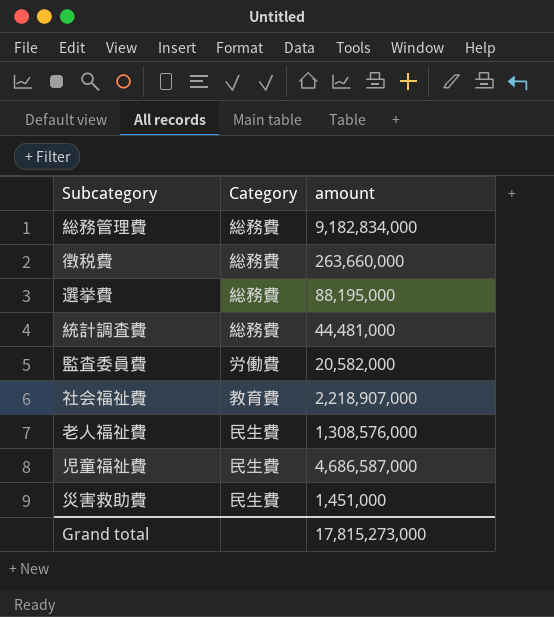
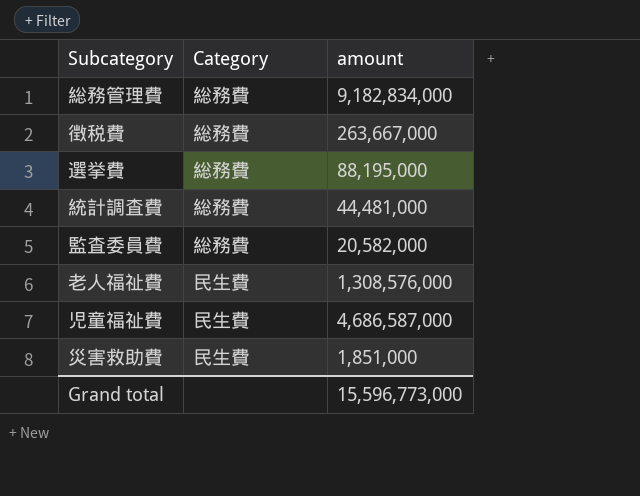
row 社会福祉費: 教育費 | 2,218,907,000 -> none
徴税費 | amount: 263,660,000 -> 263,667,000
監査委員費 | Category: 労働費 -> 総務費
災害救助費 | amount: 1,451,000 -> 1,851,000
Grand total | amount: 17,815,273,000 -> 15,596,773,000

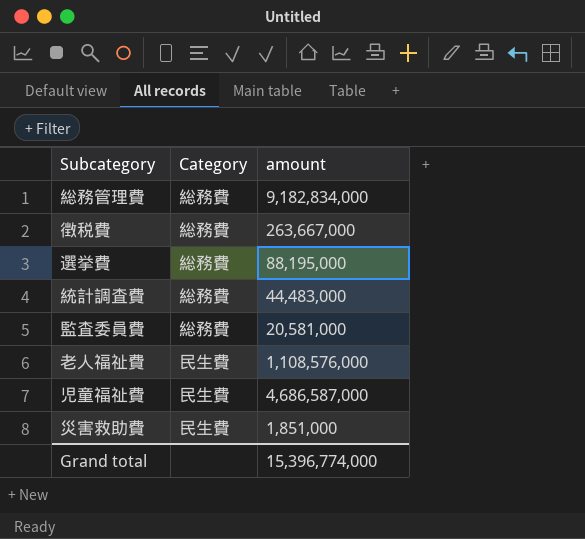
統計調査費 | amount: 44,481,000 -> 44,483,000
監査委員費 | amount: 20,582,000 -> 20,581,000
老人福祉費 | amount: 1,308,576,000 -> 1,108,576,000
Grand total | amount: 15,596,773,000 -> 15,396,774,000

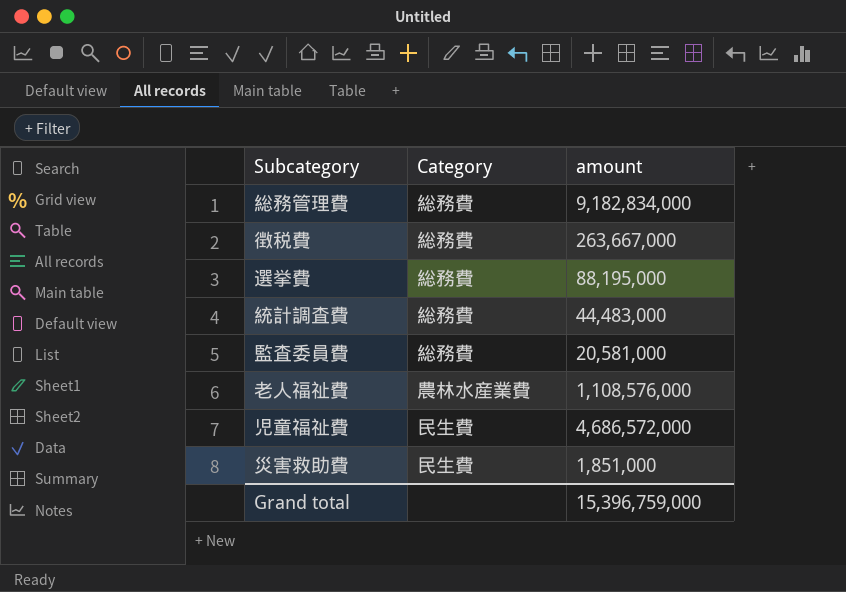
老人福祉費 | Category: 民生費 -> 農林水産業費
児童福祉費 | amount: 4,686,587,000 -> 4,686,572,000
Grand total | amount: 15,396,774,000 -> 15,396,759,000

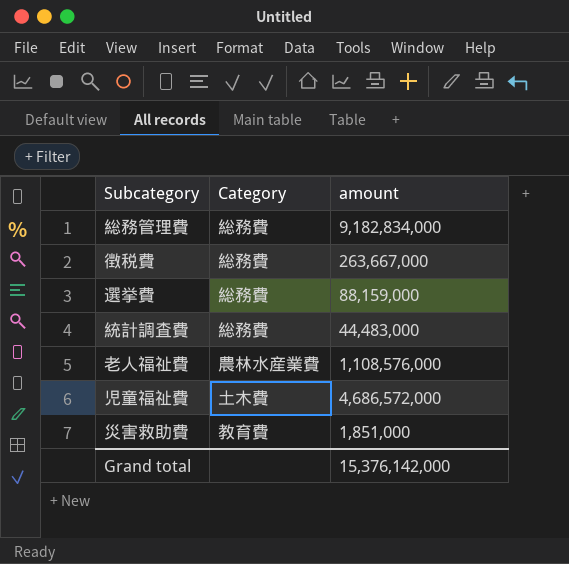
row 監査委員費: 総務費 | 20,581,000 -> none
選挙費 | amount: 88,195,000 -> 88,159,000
児童福祉費 | Category: 民生費 -> 土木費
災害救助費 | Category: 民生費 -> 教育費
Grand total | amount: 15,396,759,000 -> 15,376,142,000

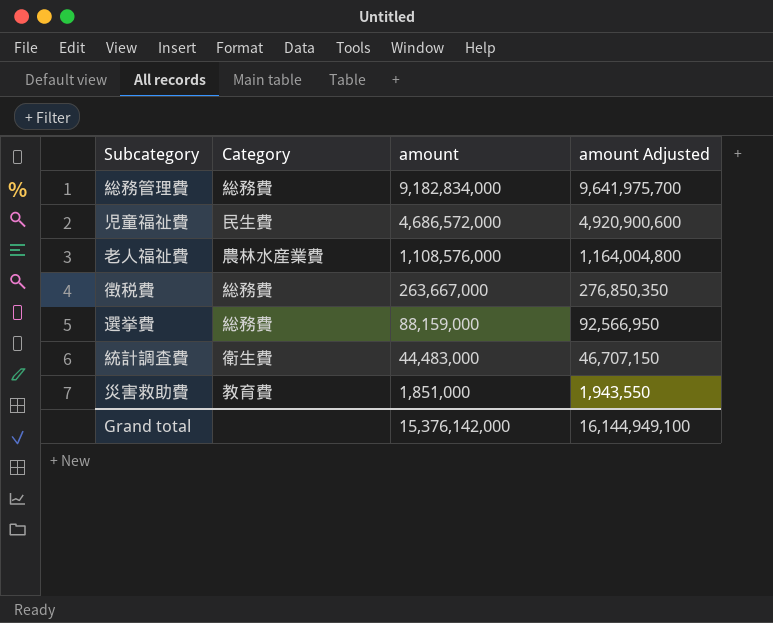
row order: none -> amount descending
column amount Adjusted | formula: none -> [amount] * 1.05
児童福祉費 | Category: 土木費 -> 民生費
統計調査費 | Category: 総務費 -> 衛生費

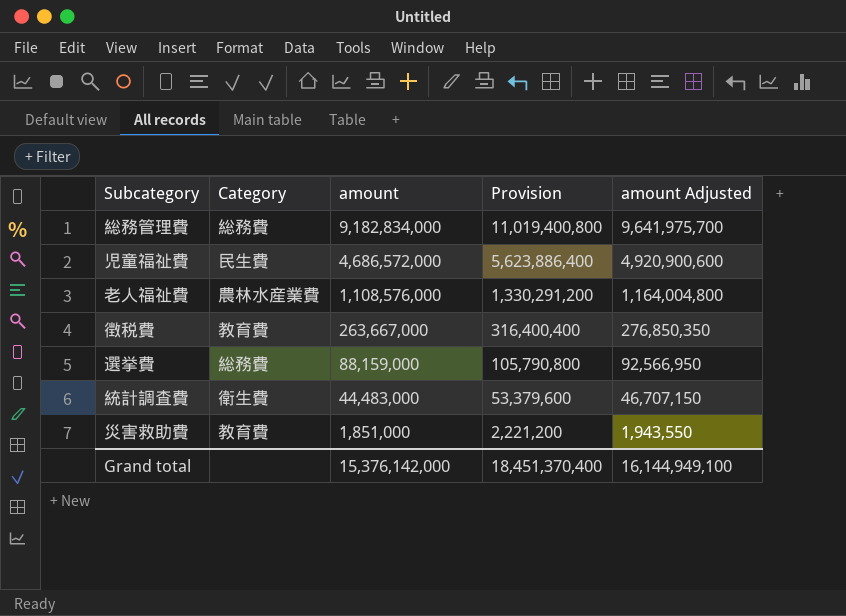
column Provision | formula: none -> [amount] * 1.2
徴税費 | Category: 総務費 -> 教育費

